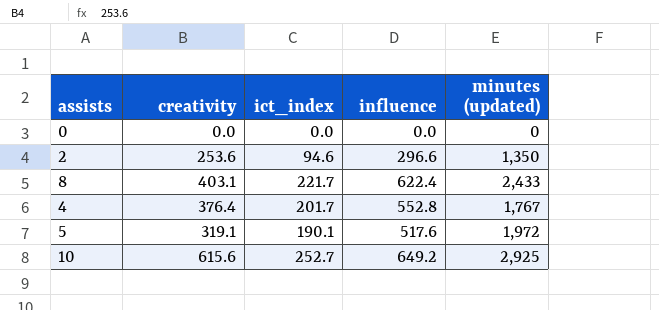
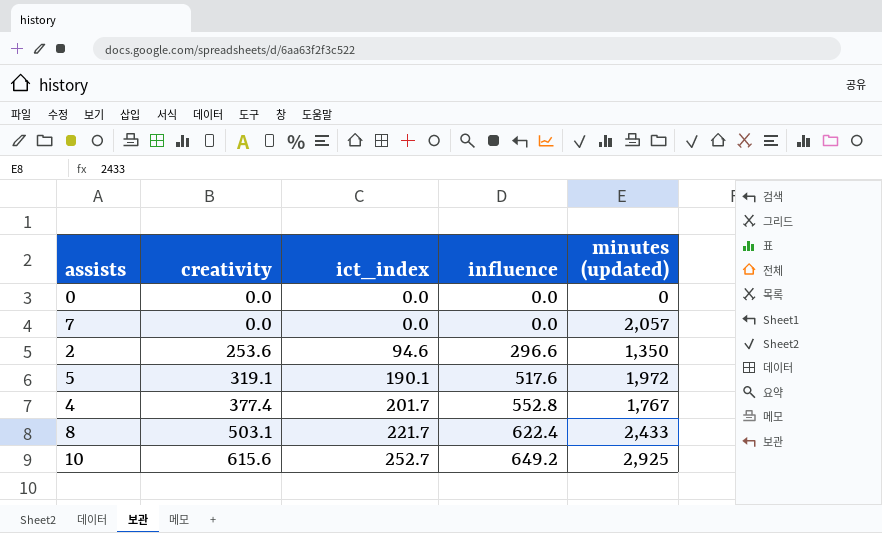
row order: none -> creativity ascending
row 7: none -> 0.0 | 0.0 | 0.0 | 2,057
4 | creativity: 376.4 -> 377.4
8 | creativity: 403.1 -> 503.1

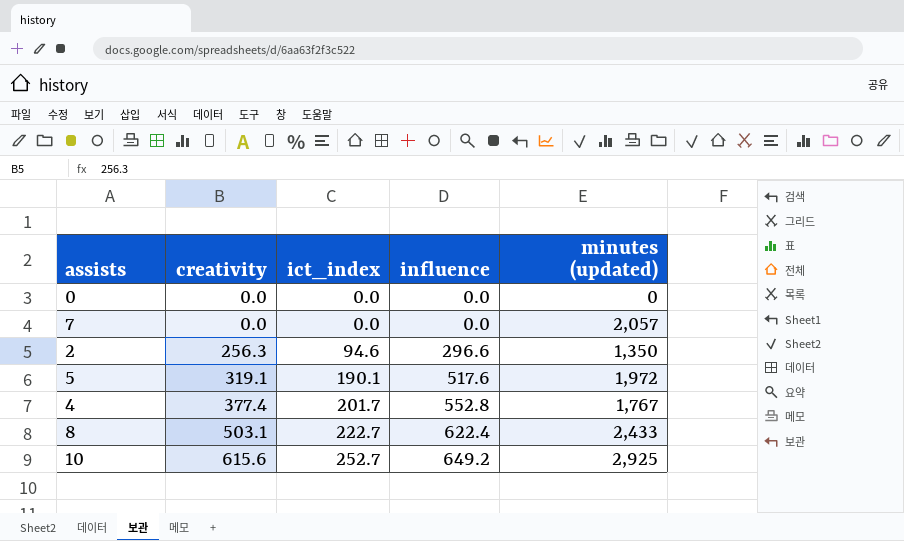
2 | creativity: 253.6 -> 256.3
8 | ict_index: 221.7 -> 222.7

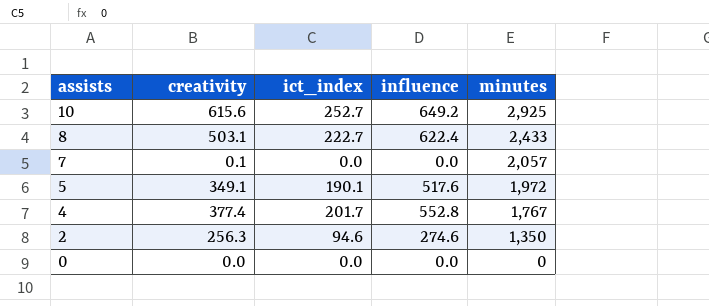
row order: creativity ascending -> assists descending
column name: minutes (updated) -> minutes
7 | creativity: 0.0 -> 0.1
5 | creativity: 319.1 -> 349.1
2 | influence: 296.6 -> 274.6

